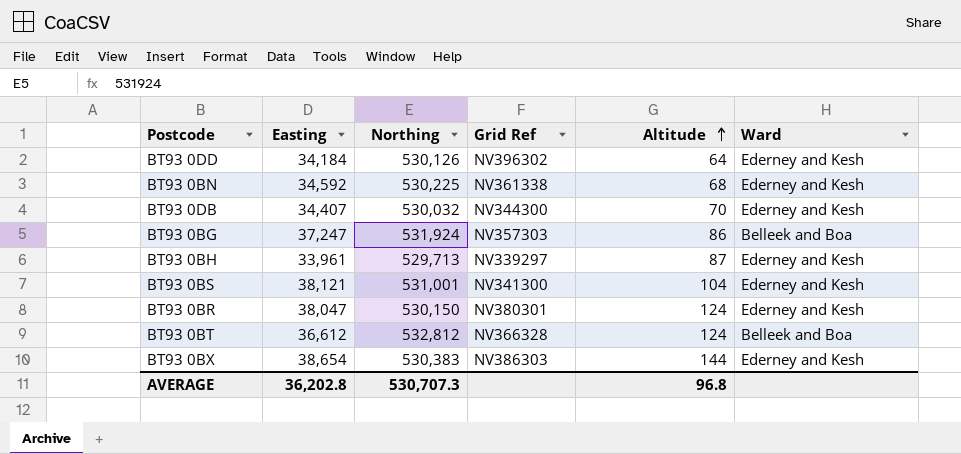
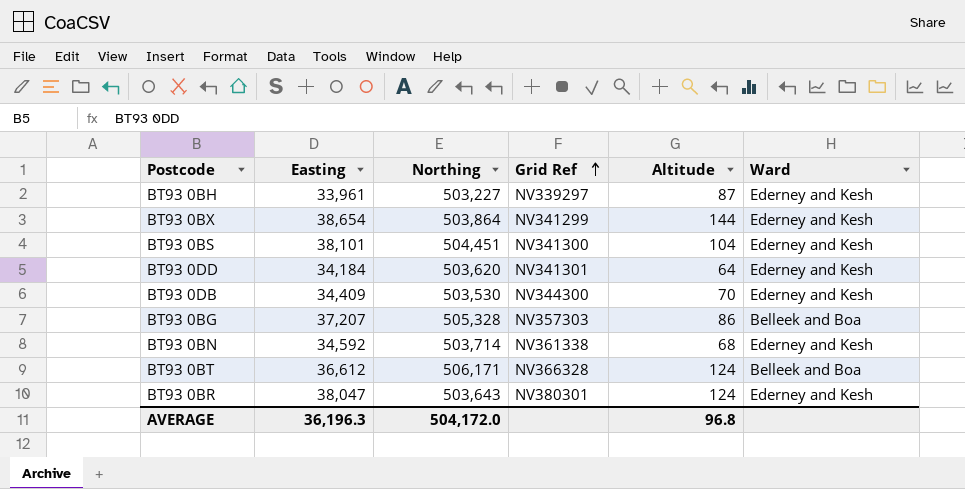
row order: Altitude ascending -> Grid Ref ascending
BT93 0BH | Northing: 529,713 -> 503,227
BT93 0BX | Northing: 530,383 -> 503,864
BT93 0BX | Grid Ref: NV386303 -> NV341299
BT93 0BS | Easting: 38,121 -> 38,101
BT93 0BS | Northing: 531,001 -> 504,451
BT93 0DD | Northing: 530,126 -> 503,620
BT93 0DD | Grid Ref: NV396302 -> NV341301
BT93 0DB | Easting: 34,407 -> 34,409
BT93 0DB | Northing: 530,032 -> 503,530
BT93 0BG | Easting: 37,247 -> 37,207
BT93 0BG | Northing: 531,924 -> 505,328
BT93 0BN | Northing: 530,225 -> 503,714
BT93 0BT | Northing: 532,812 -> 506,171
BT93 0BR | Northing: 530,150 -> 503,643
AVERAGE | Easting: 36,202.8 -> 36,196.3
AVERAGE | Northing: 530,707.3 -> 504,172.0

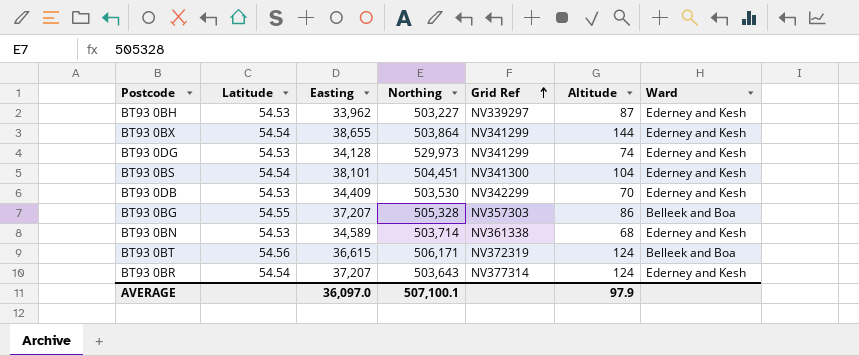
column Latitude | position: none -> 2
row BT93 0DD: 34,184 | 503,620 | NV341301 | 64 | Ederney and Kesh -> none
BT93 0BH | Easting: 33,961 -> 33,962
BT93 0BX | Easting: 38,654 -> 38,655
row BT93 0DG: none -> 54.53 | 34,128 | 529,973 | NV341299 | 74 | Ederney and Kesh
BT93 0DB | Grid Ref: NV344300 -> NV342299
BT93 0BN | Easting: 34,592 -> 34,589
BT93 0BT | Easting: 36,612 -> 36,615
BT93 0BT | Grid Ref: NV366328 -> NV372319
BT93 0BR | Easting: 38,047 -> 37,207
BT93 0BR | Grid Ref: NV380301 -> NV377314
AVERAGE | Easting: 36,196.3 -> 36,097.0
AVERAGE | Northing: 504,172.0 -> 507,100.1
AVERAGE | Altitude: 96.8 -> 97.9

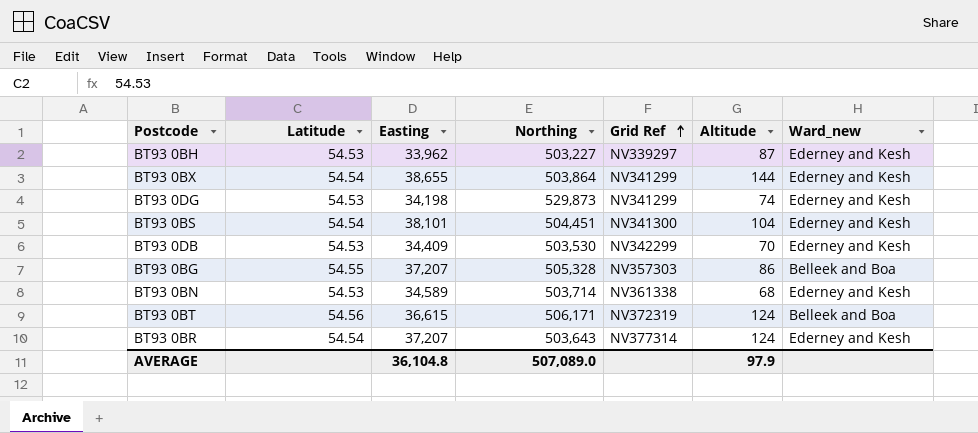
column name: Ward -> Ward_new
BT93 0DG | Easting: 34,128 -> 34,198
BT93 0DG | Northing: 529,973 -> 529,873
AVERAGE | Easting: 36,097.0 -> 36,104.8
AVERAGE | Northing: 507,100.1 -> 507,089.0

